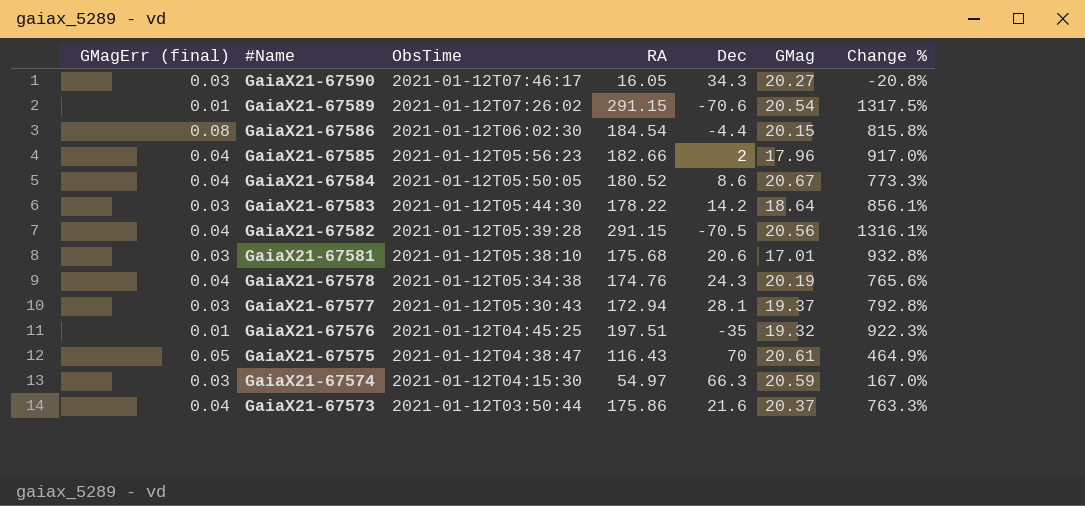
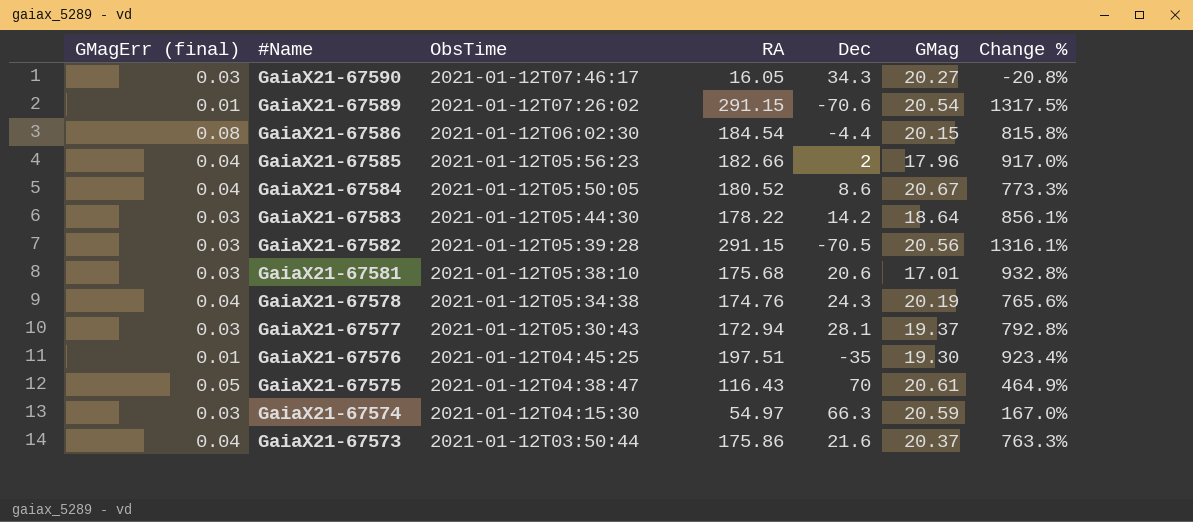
GaiaX21-67582 | GMagErr (final): 0.04 -> 0.03
GaiaX21-67576 | GMag: 19.32 -> 19.30
GaiaX21-67576 | Change %: 922.3% -> 923.4%

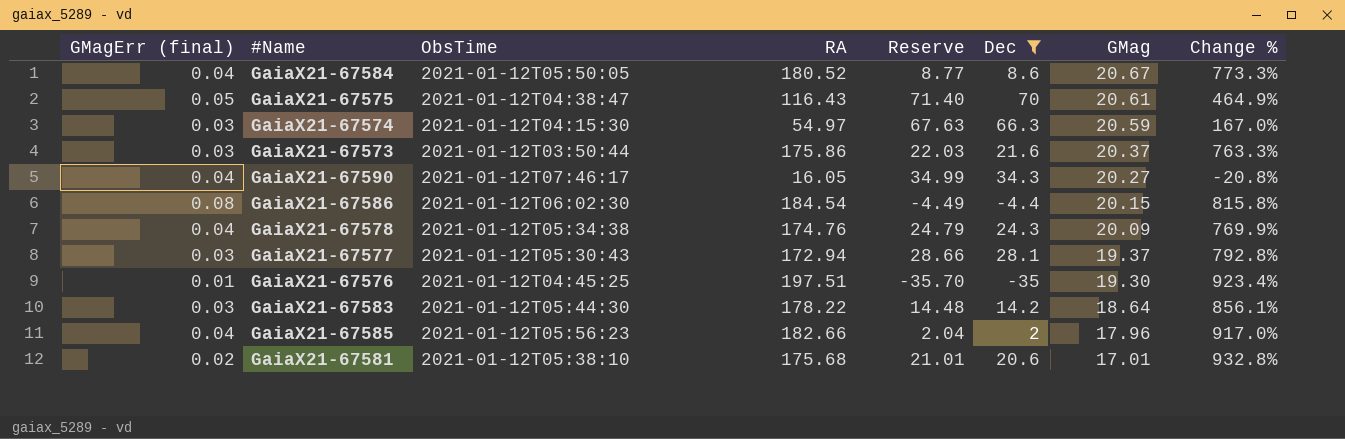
filter: none -> Dec >= -35
row order: #Name descending -> GMag descending
column Reserve | formula: none -> [Dec] * 1.02
GaiaX21-67573 | GMagErr (final): 0.04 -> 0.03
GaiaX21-67590 | GMagErr (final): 0.03 -> 0.04
GaiaX21-67578 | GMag: 20.19 -> 20.09
GaiaX21-67578 | Change %: 765.6% -> 769.9%
GaiaX21-67581 | GMagErr (final): 0.03 -> 0.02

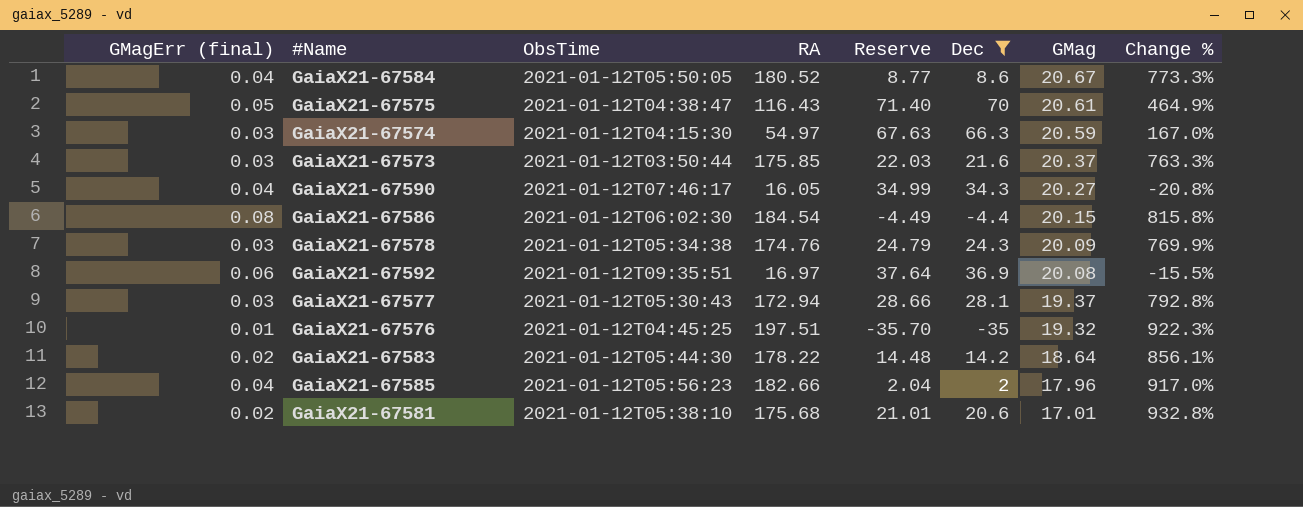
GaiaX21-67573 | RA: 175.86 -> 175.85
GaiaX21-67578 | GMagErr (final): 0.04 -> 0.03
row GaiaX21-67592: none -> 0.06 | 2021-01-12T09:35:51 | 16.97 | 37.64 | 36.9 | 20.08 | -15.5%
GaiaX21-67576 | GMag: 19.30 -> 19.32
GaiaX21-67576 | Change %: 923.4% -> 922.3%
GaiaX21-67583 | GMagErr (final): 0.03 -> 0.02

